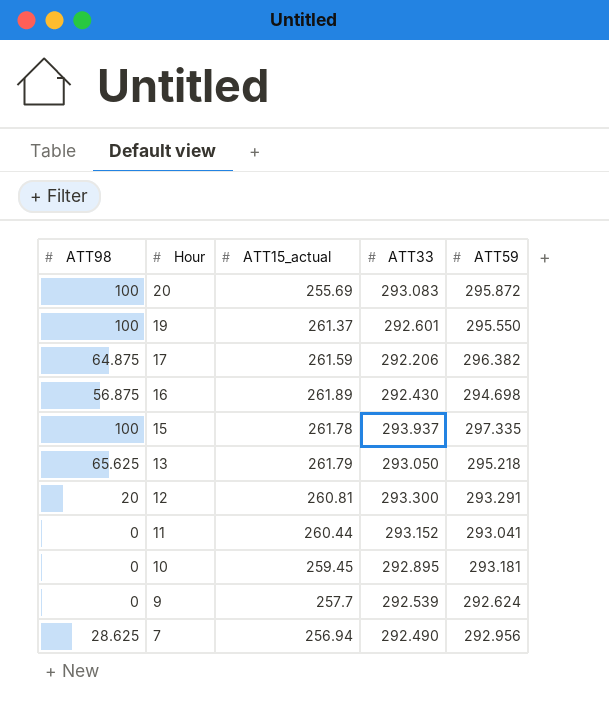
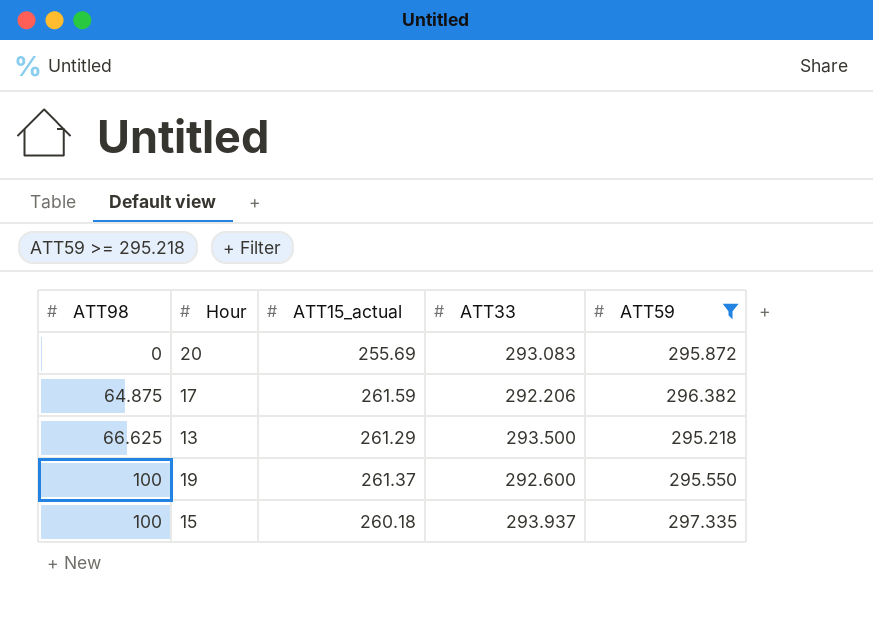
filter: none -> ATT59 >= 295.218
row order: Hour descending -> ATT98 ascending
20 | ATT98: 100 -> 0
13 | ATT98: 65.625 -> 66.625
13 | ATT15_actual: 261.79 -> 261.29
13 | ATT33: 293.050 -> 293.500
19 | ATT33: 292.601 -> 292.600
15 | ATT15_actual: 261.78 -> 260.18

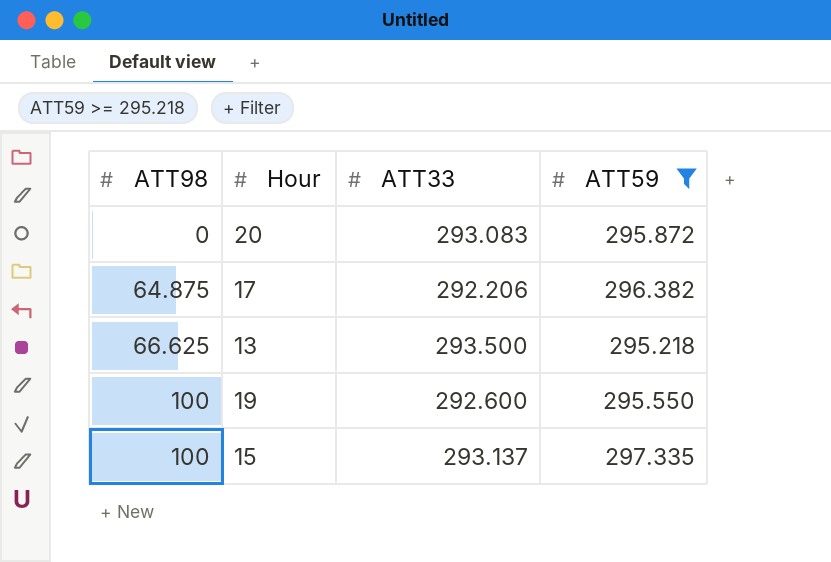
column ATT15_actual | position: 3 -> none
15 | ATT33: 293.937 -> 293.137

